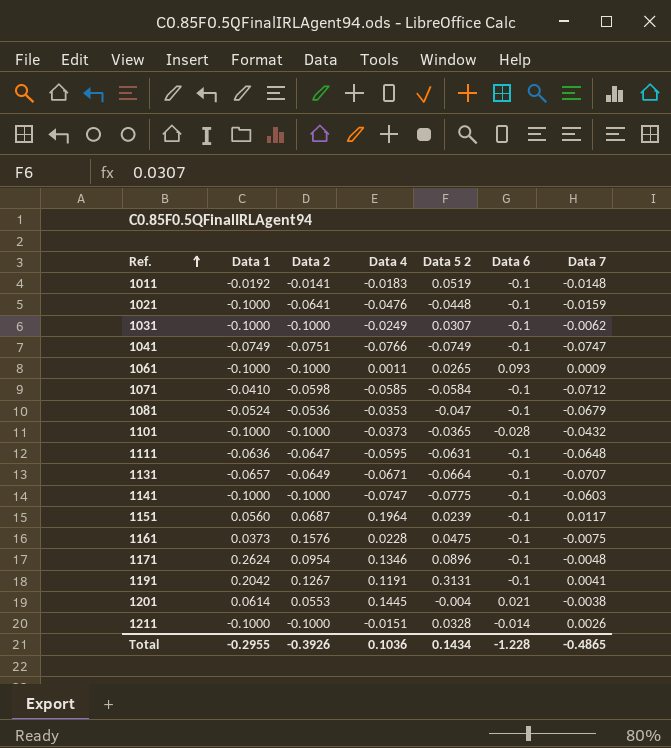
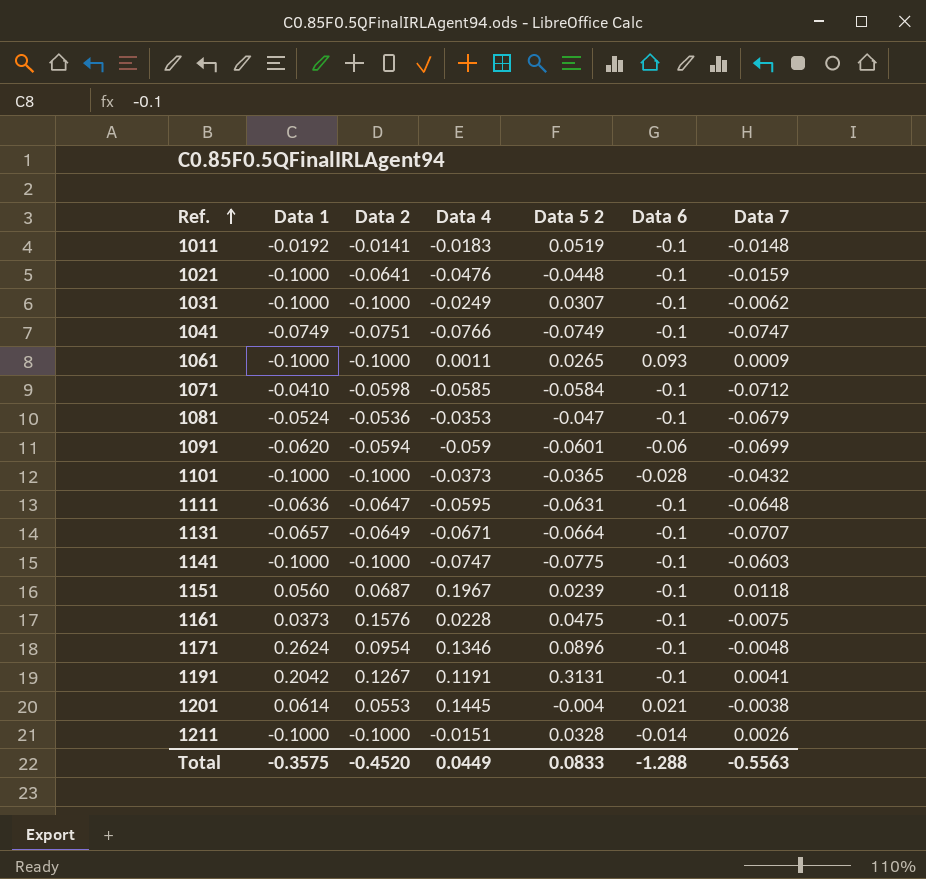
row 1091: none -> -0.0620 | -0.0594 | -0.059 | -0.0601 | -0.06 | -0.0699
1151 | Data 4: 0.1964 -> 0.1967
1151 | Data 7: 0.0117 -> 0.0118
Total | Data 1: -0.2955 -> -0.3575
Total | Data 2: -0.3926 -> -0.4520
Total | Data 4: 0.1036 -> 0.0449
Total | Data 5 2: 0.1434 -> 0.0833
Total | Data 6: -1.228 -> -1.288
Total | Data 7: -0.4865 -> -0.5563

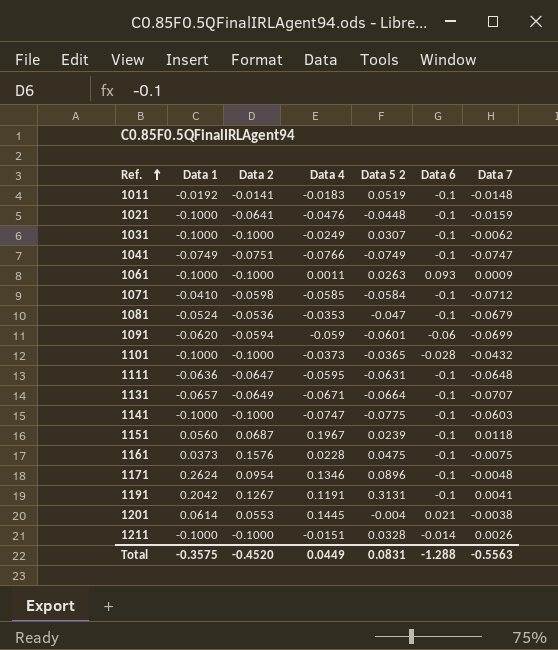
1061 | Data 5 2: 0.0265 -> 0.0263
Total | Data 5 2: 0.0833 -> 0.0831

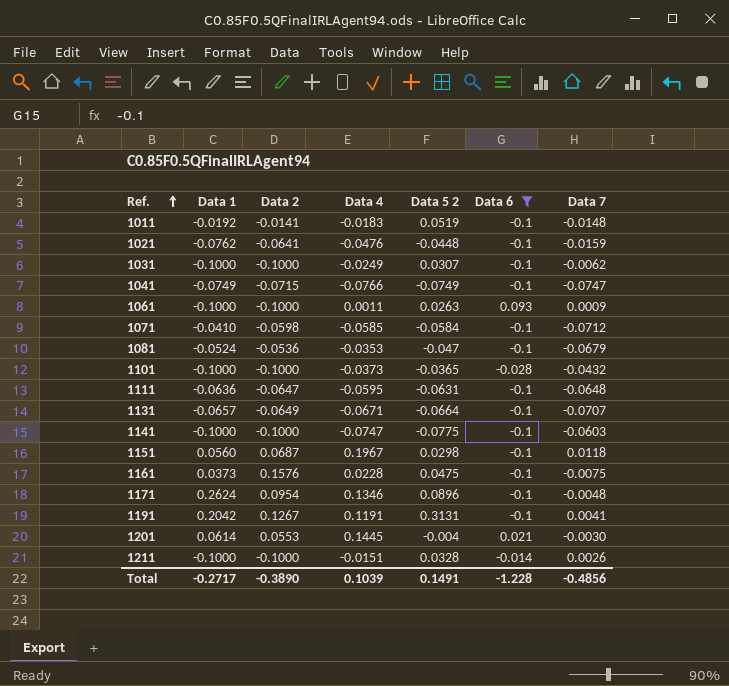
filter: none -> Data 6 != -0.06
1021 | Data 1: -0.1000 -> -0.0762
1041 | Data 2: -0.0751 -> -0.0715
1151 | Data 5 2: 0.0239 -> 0.0298
1201 | Data 7: -0.0038 -> -0.0030
Total | Data 1: -0.3575 -> -0.2717
Total | Data 2: -0.4520 -> -0.3890
Total | Data 4: 0.0449 -> 0.1039
Total | Data 5 2: 0.0831 -> 0.1491
Total | Data 6: -1.288 -> -1.228
Total | Data 7: -0.5563 -> -0.4856

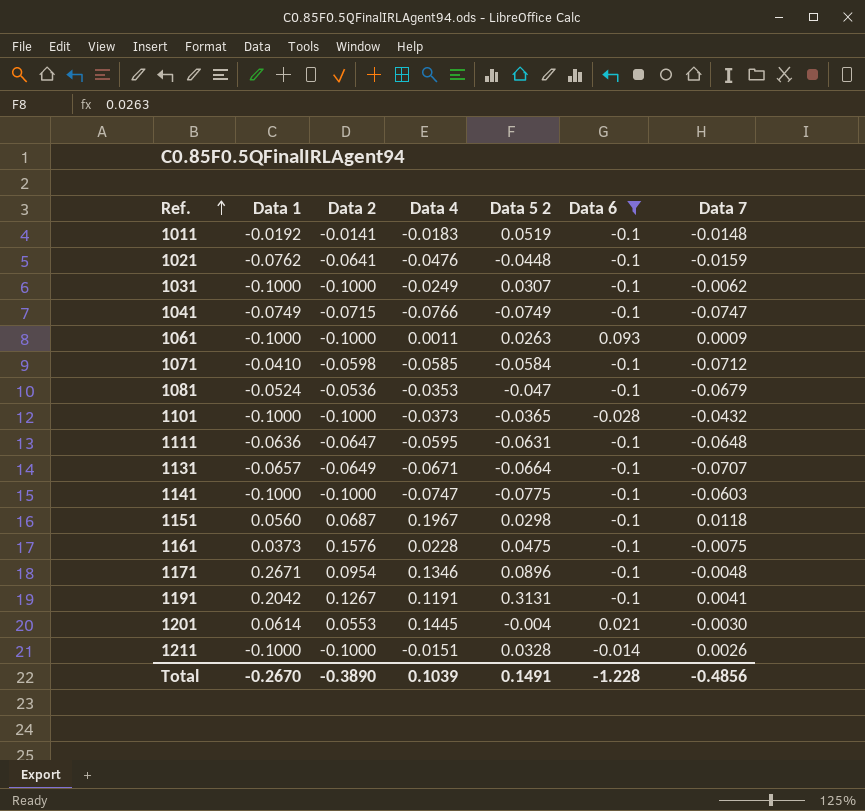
1171 | Data 1: 0.2624 -> 0.2671
Total | Data 1: -0.2717 -> -0.2670

